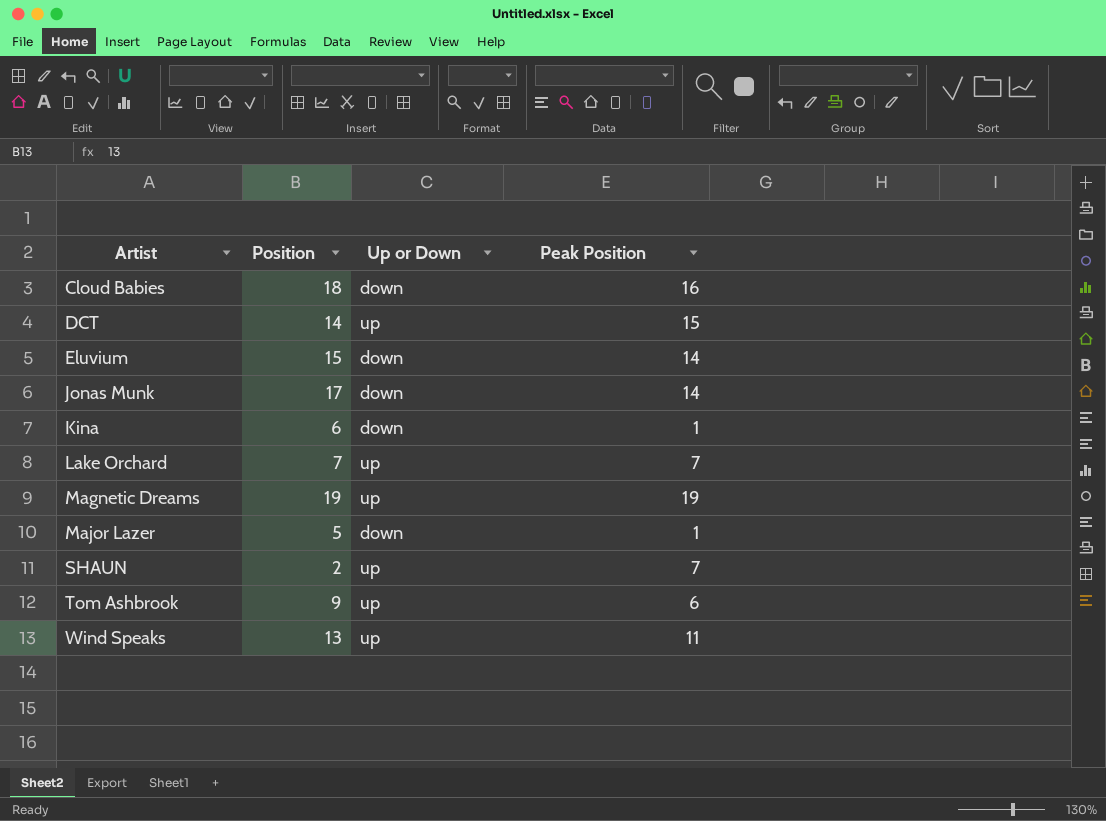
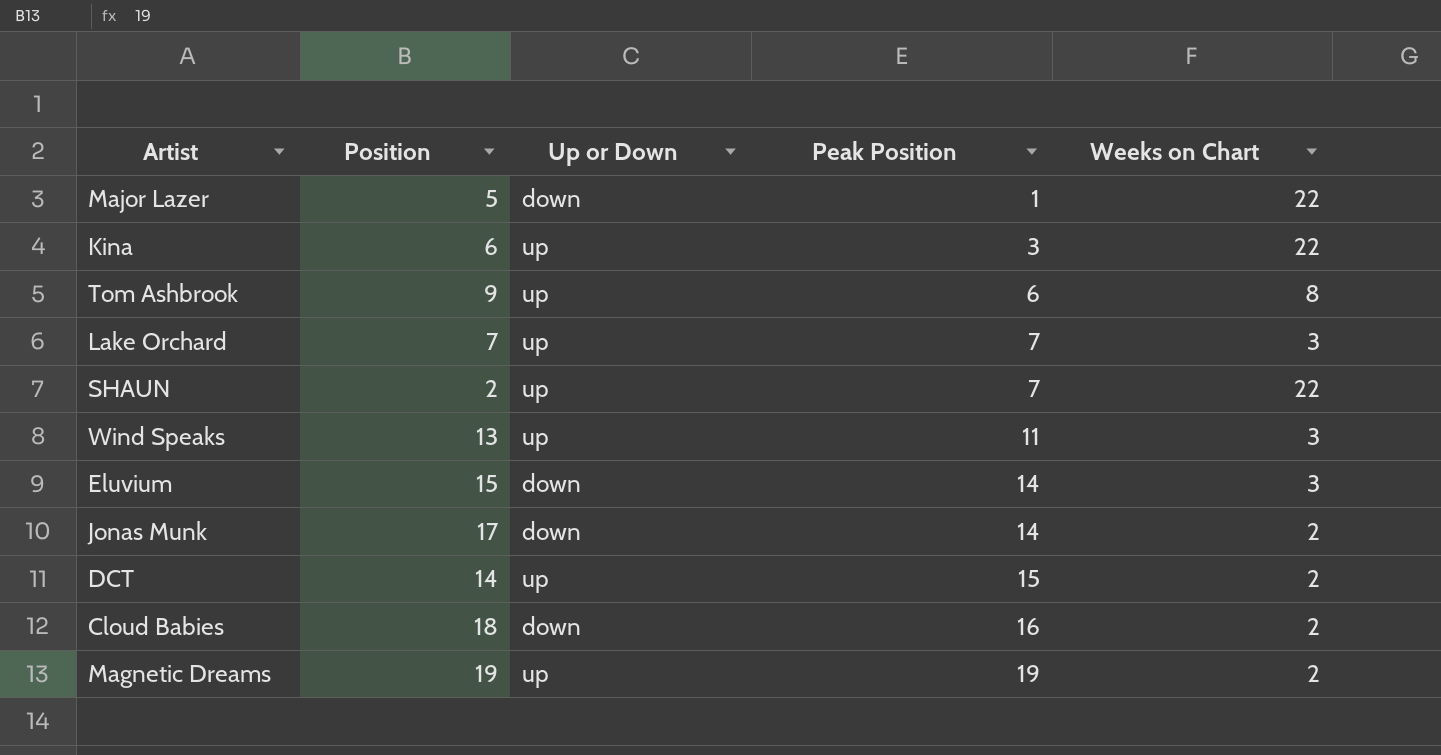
row order: Artist ascending -> Peak Position ascending
column Weeks on Chart | position: none -> 5
Kina | Up or Down: down -> up
Kina | Peak Position: 1 -> 3

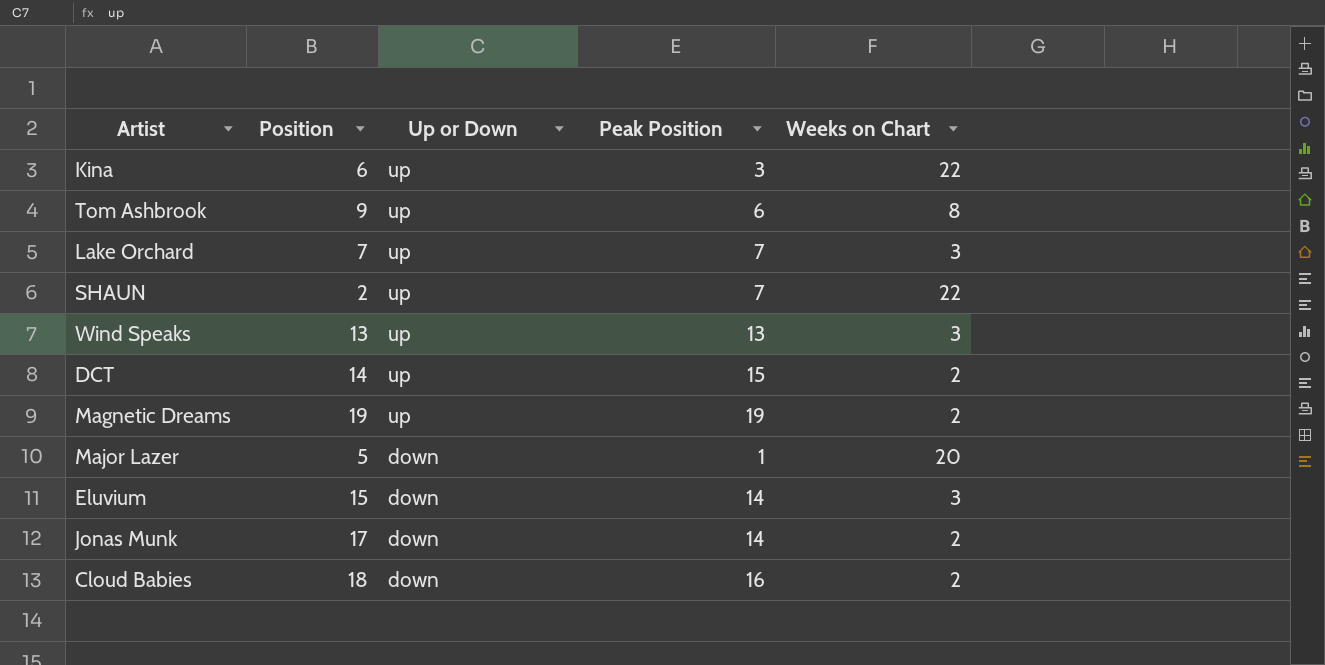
row order: Peak Position ascending -> Up or Down descending
Wind Speaks | Peak Position: 11 -> 13
Major Lazer | Weeks on Chart: 22 -> 20

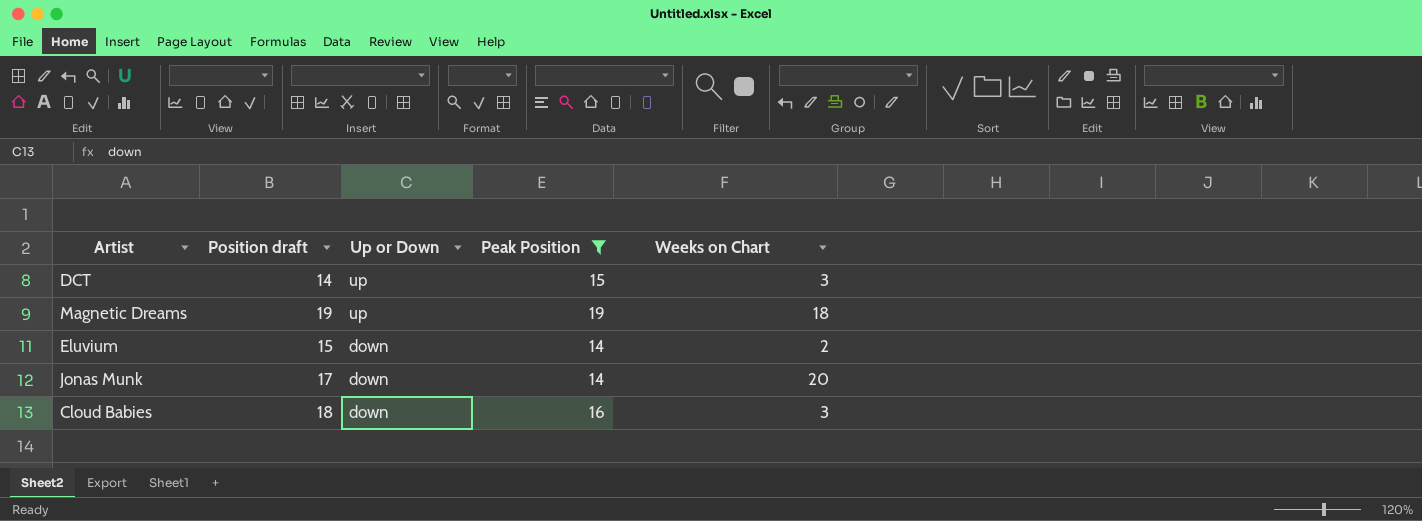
filter: none -> Peak Position >= 14
column name: Position -> Position draft
DCT | Weeks on Chart: 2 -> 3
Magnetic Dreams | Weeks on Chart: 2 -> 18
Eluvium | Weeks on Chart: 3 -> 2
Jonas Munk | Weeks on Chart: 2 -> 20
Cloud Babies | Weeks on Chart: 2 -> 3

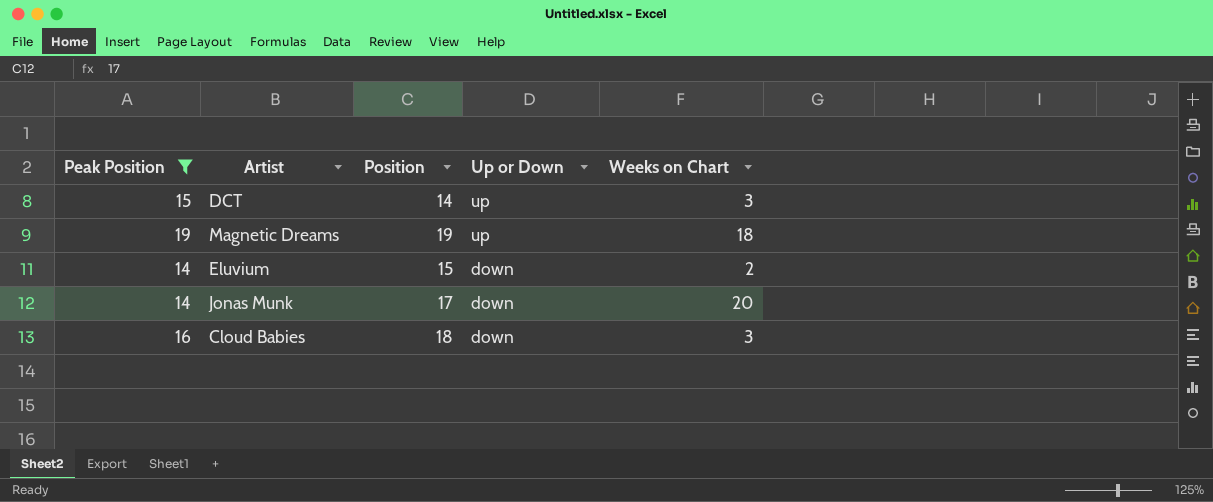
column Peak Position | position: 4 -> 1
column name: Position draft -> Position

